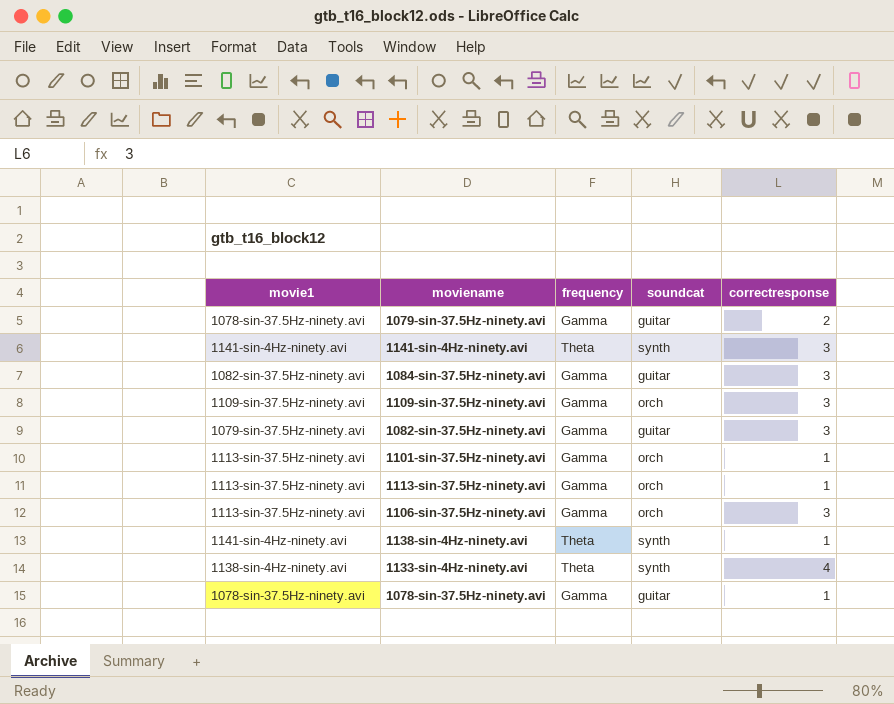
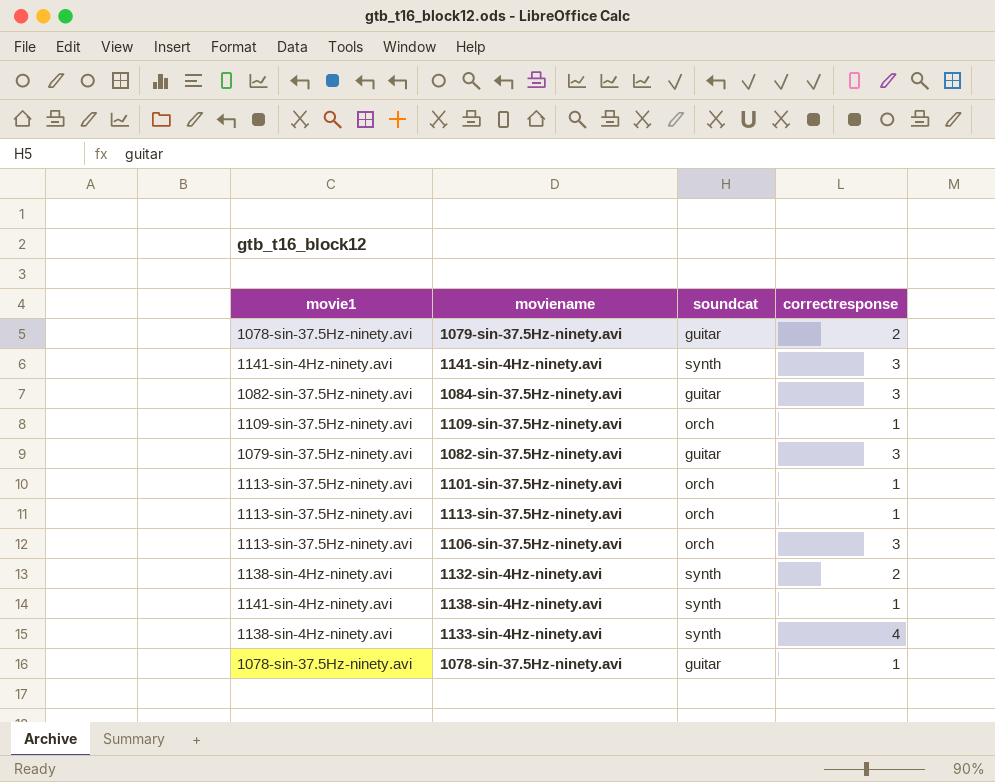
column frequency | position: 3 -> none
1109-sin-37.5Hz-ninety.avi | correctresponse: 3 -> 1
row 1132-sin-4Hz-ninety.avi: none -> 1138-sin-4Hz-ninety.avi | synth | 2

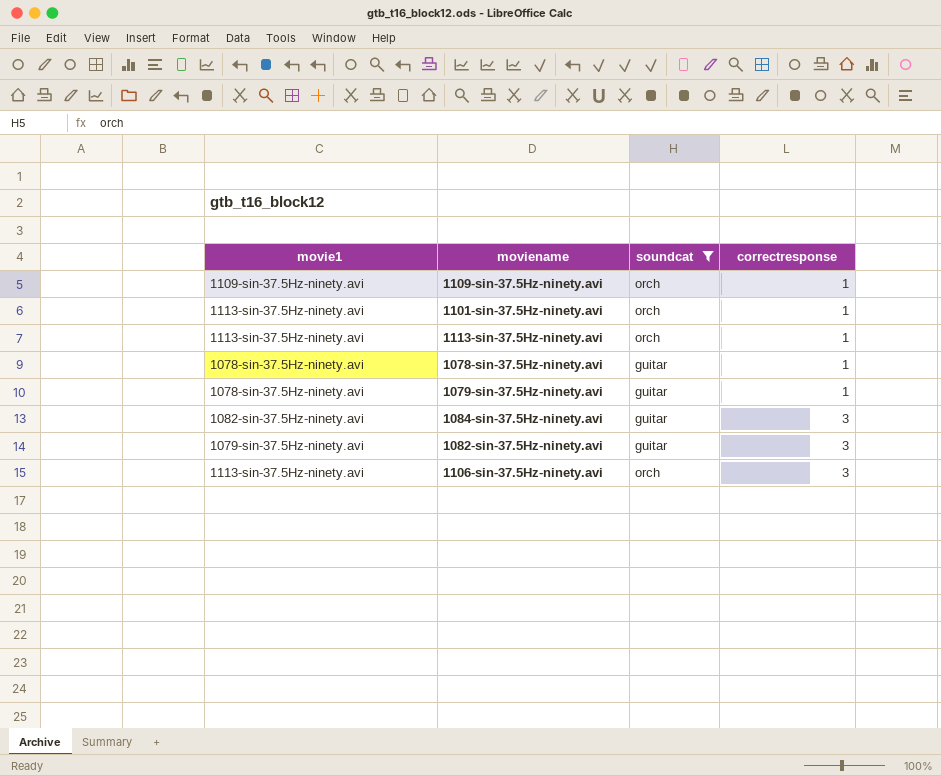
filter: none -> soundcat != synth
row order: none -> correctresponse ascending
1079-sin-37.5Hz-ninety.avi | correctresponse: 2 -> 1

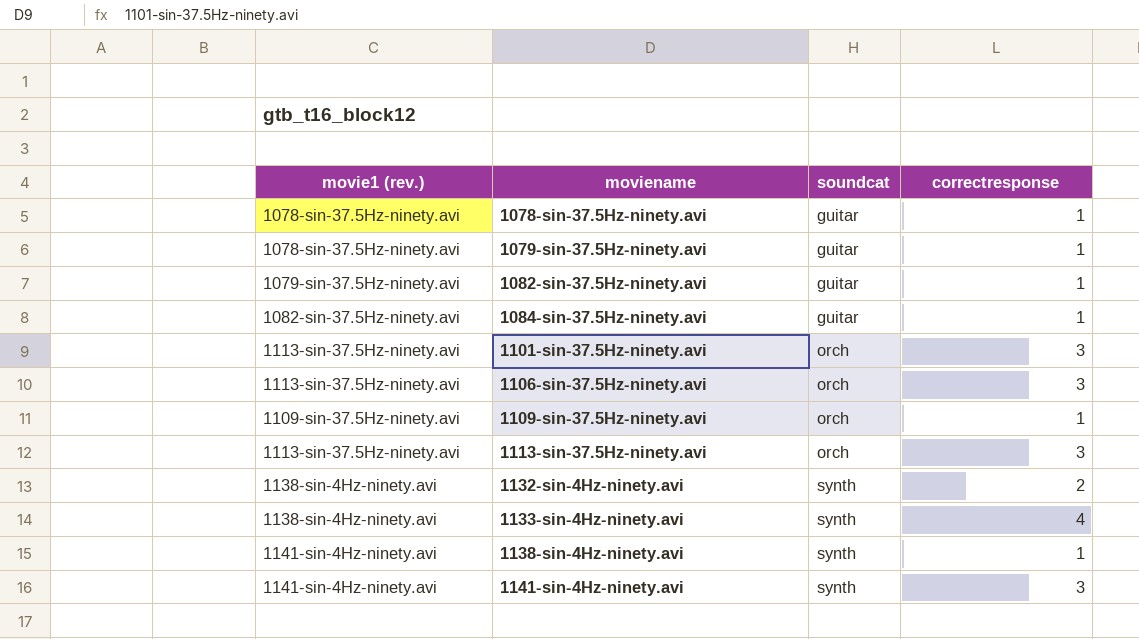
filter: soundcat != synth -> none
row order: correctresponse ascending -> moviename ascending
column name: movie1 -> movie1 (rev.)
1082-sin-37.5Hz-ninety.avi | correctresponse: 3 -> 1
1084-sin-37.5Hz-ninety.avi | correctresponse: 3 -> 1
1101-sin-37.5Hz-ninety.avi | correctresponse: 1 -> 3
1113-sin-37.5Hz-ninety.avi | correctresponse: 1 -> 3

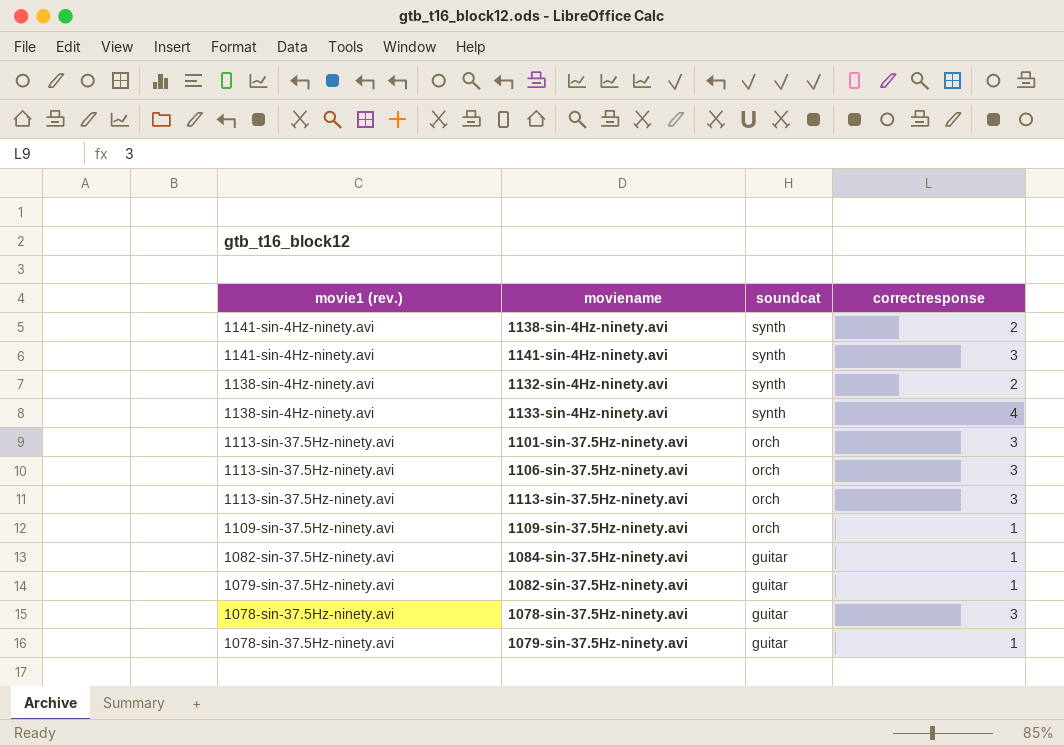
row order: moviename ascending -> movie1 (rev.) descending
1138-sin-4Hz-ninety.avi | correctresponse: 1 -> 2
1078-sin-37.5Hz-ninety.avi | correctresponse: 1 -> 3

